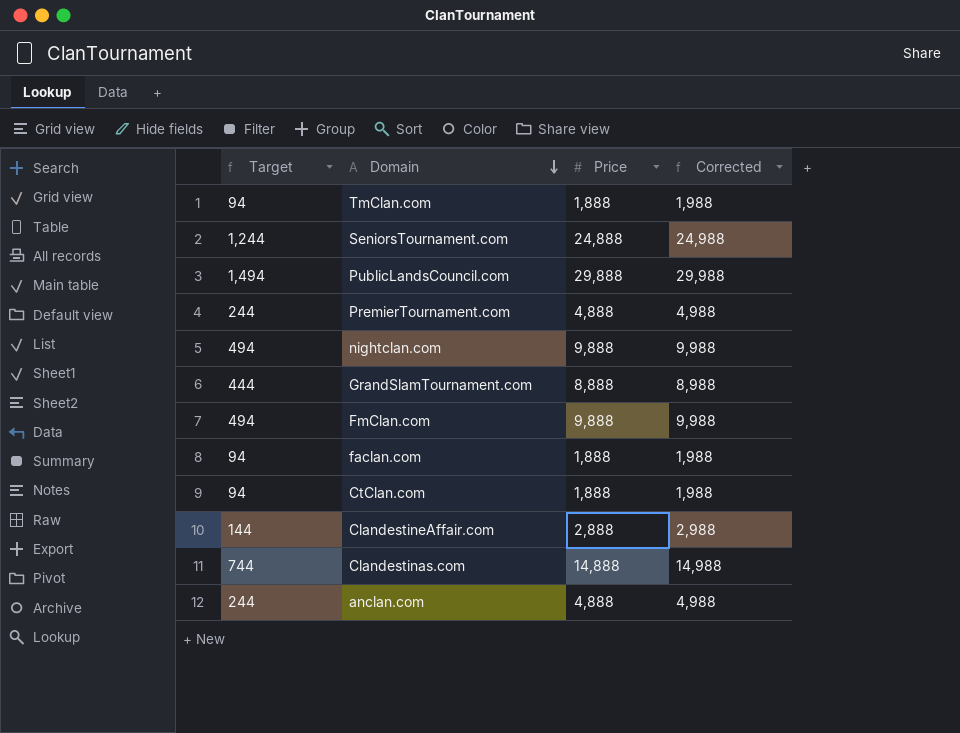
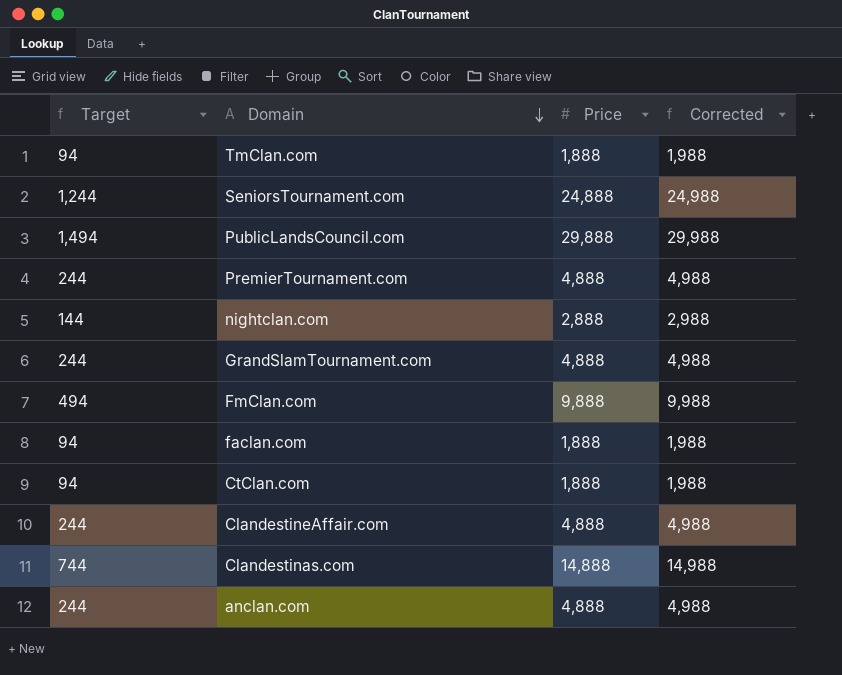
nightclan.com | Target: 494 -> 144
nightclan.com | Price: 9,888 -> 2,888
nightclan.com | Corrected: 9,988 -> 2,988
GrandSlamTournament.com | Target: 444 -> 244
GrandSlamTournament.com | Price: 8,888 -> 4,888
GrandSlamTournament.com | Corrected: 8,988 -> 4,988
ClandestineAffair.com | Target: 144 -> 244
ClandestineAffair.com | Price: 2,888 -> 4,888
ClandestineAffair.com | Corrected: 2,988 -> 4,988

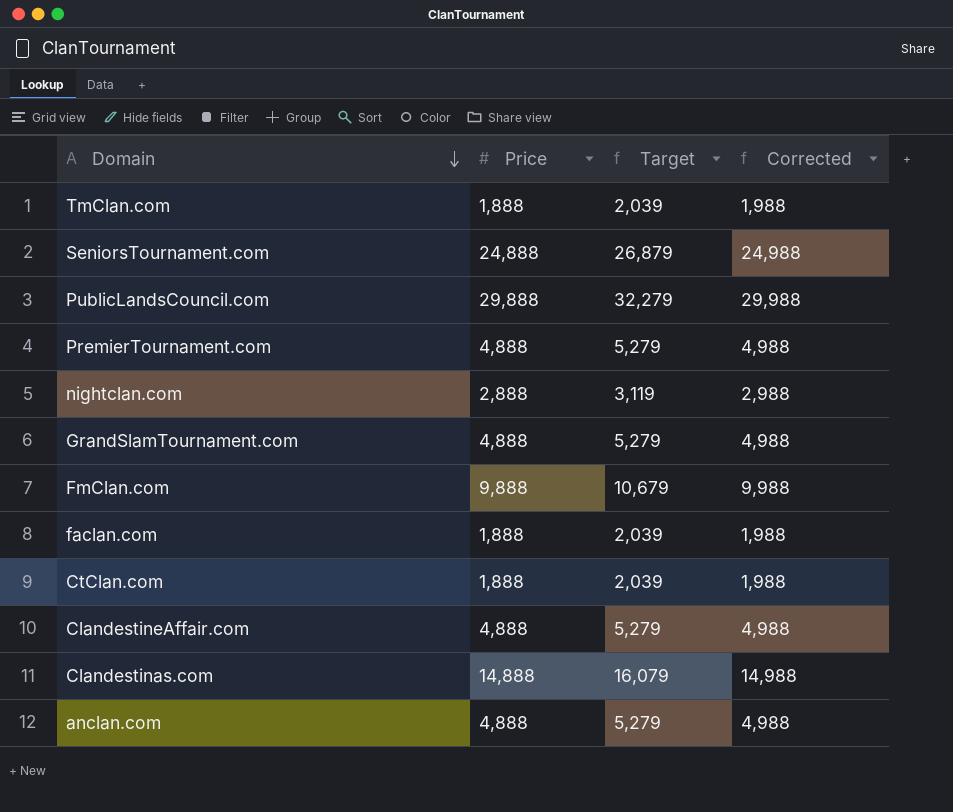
column Target | formula: [Price] * 0.05 -> [Price] * 1.08
column Target | position: 1 -> 3

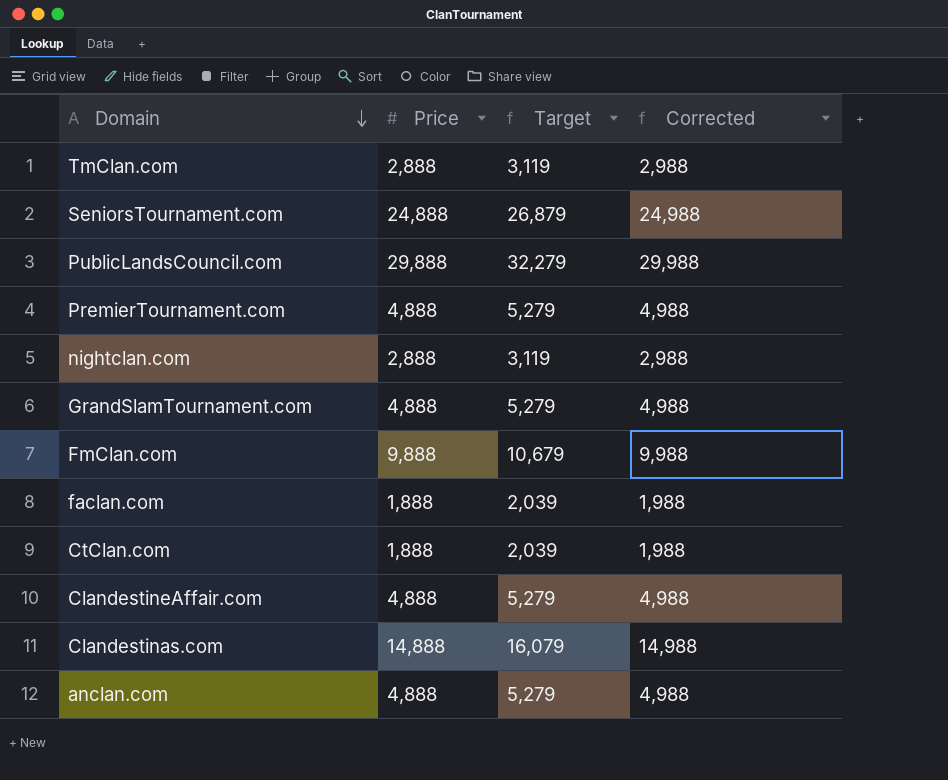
TmClan.com | Price: 1,888 -> 2,888
TmClan.com | Target: 2,039 -> 3,119
TmClan.com | Corrected: 1,988 -> 2,988

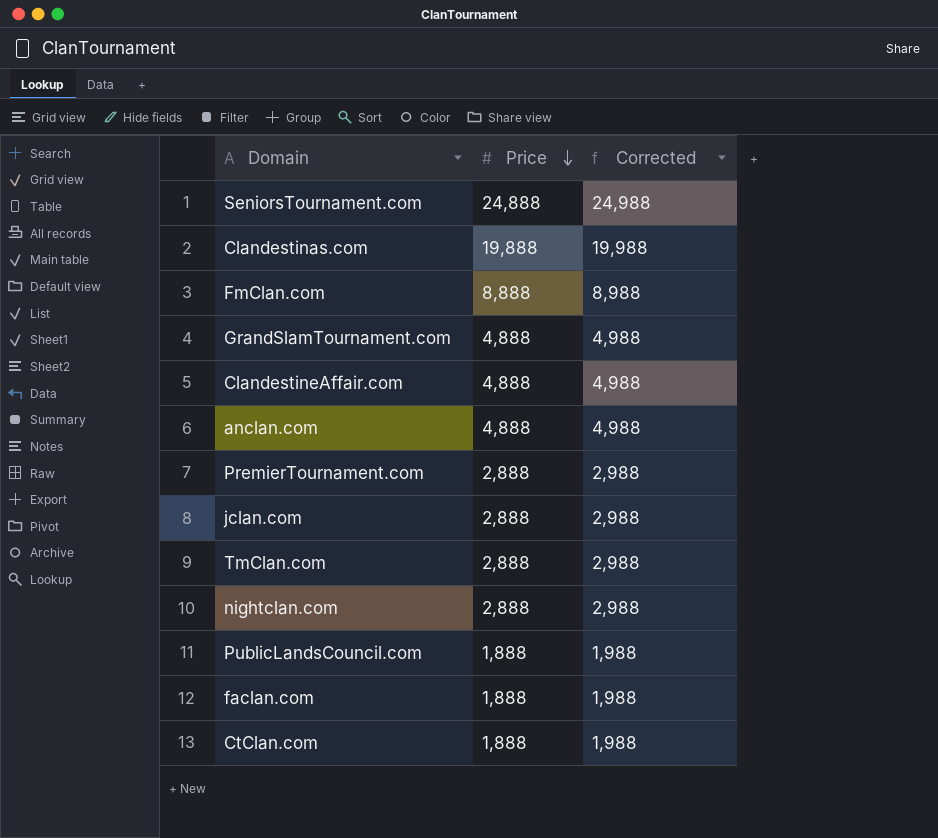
row order: Domain descending -> Price descending
column Target | formula: [Price] * 1.08 -> none
Clandestinas.com | Price: 14,888 -> 19,888
Clandestinas.com | Corrected: 14,988 -> 19,988
FmClan.com | Price: 9,888 -> 8,888
FmClan.com | Corrected: 9,988 -> 8,988
PremierTournament.com | Price: 4,888 -> 2,888
PremierTournament.com | Corrected: 4,988 -> 2,988
row jclan.com: none -> 2,888 | 2,988
PublicLandsCouncil.com | Price: 29,888 -> 1,888
PublicLandsCouncil.com | Corrected: 29,988 -> 1,988

